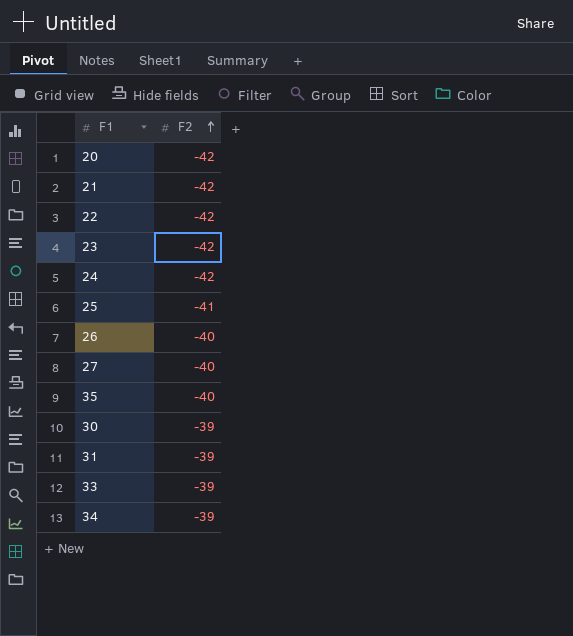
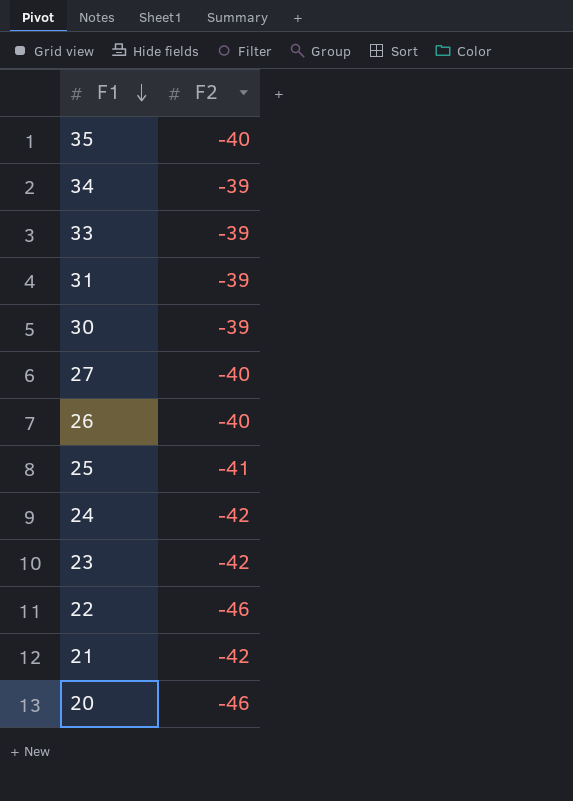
row order: F2 ascending -> F1 descending
22 | F2: -42 -> -46
20 | F2: -42 -> -46

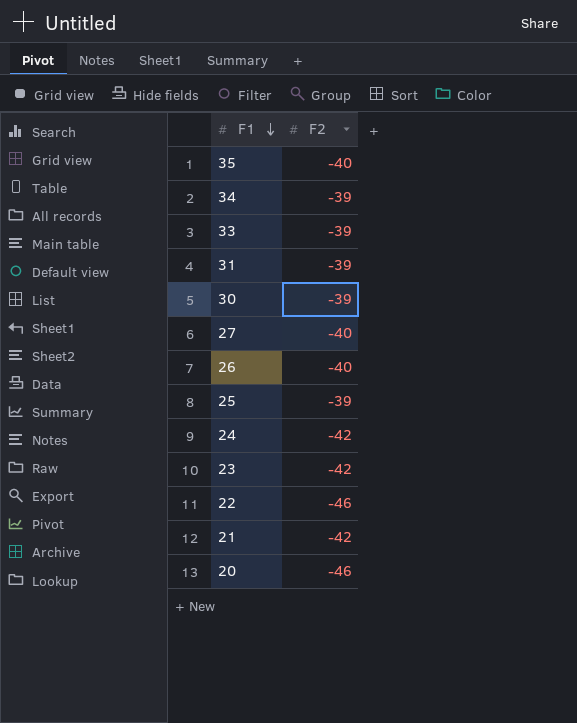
25 | F2: -41 -> -39

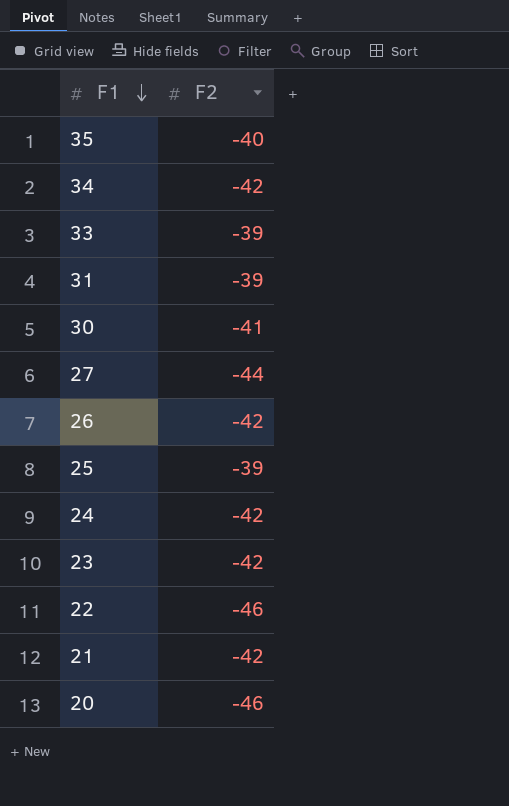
34 | F2: -39 -> -42
30 | F2: -39 -> -41
27 | F2: -40 -> -44
26 | F2: -40 -> -42

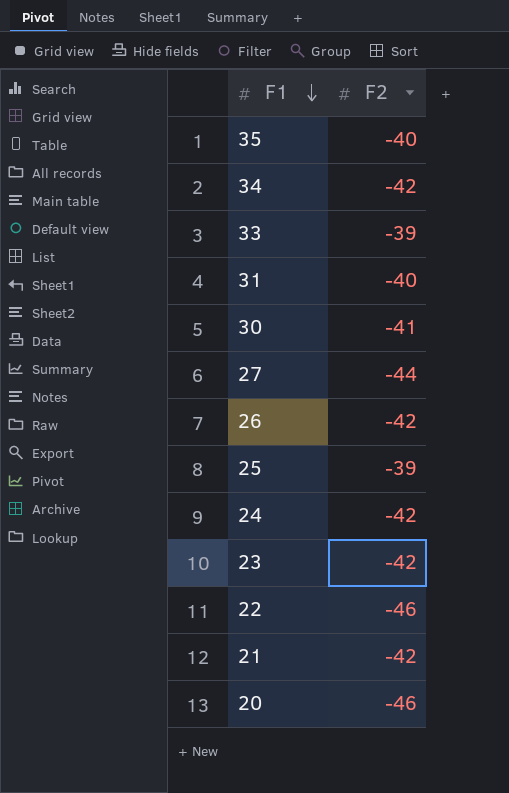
31 | F2: -39 -> -40

